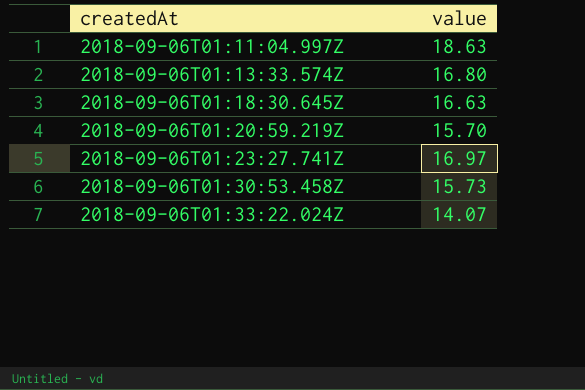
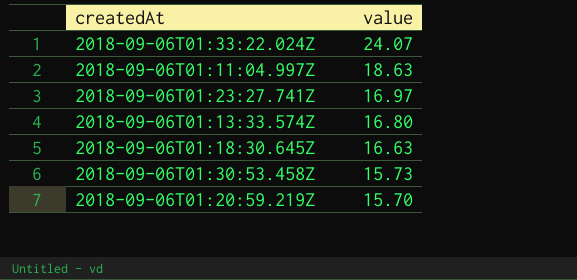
row order: createdAt ascending -> value descending
2018-09-06T01:33:22.024Z | value: 14.07 -> 24.07

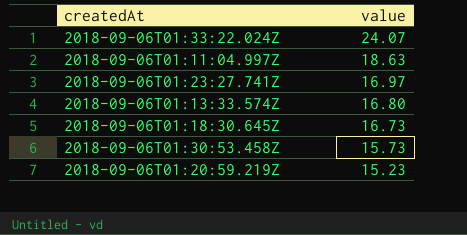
2018-09-06T01:18:30.645Z | value: 16.63 -> 16.73
2018-09-06T01:20:59.219Z | value: 15.70 -> 15.23

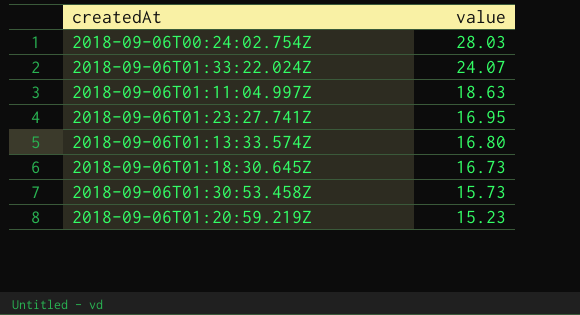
row 2018-09-06T00:24:02.754Z: none -> 28.03
2018-09-06T01:23:27.741Z | value: 16.97 -> 16.95

